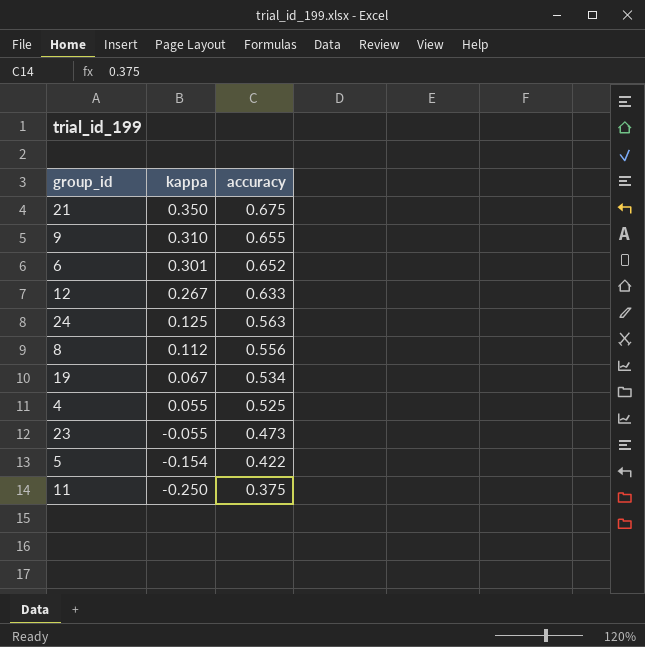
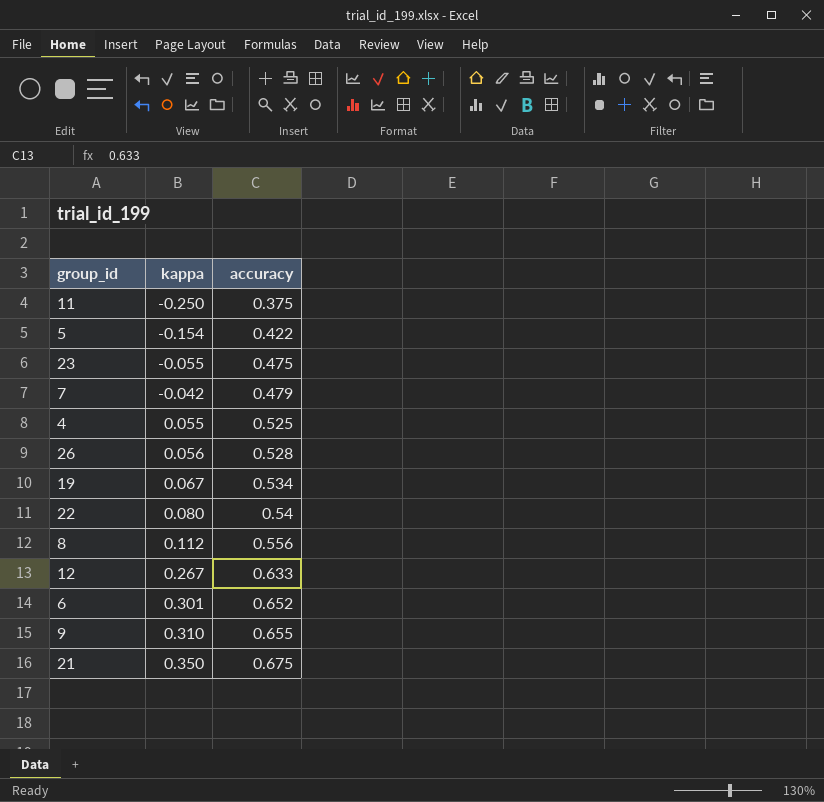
row order: kappa descending -> kappa ascending
row 24: 0.125 | 0.563 -> none
23 | accuracy: 0.473 -> 0.475
row 7: none -> -0.042 | 0.479
row 26: none -> 0.056 | 0.528
row 22: none -> 0.080 | 0.54

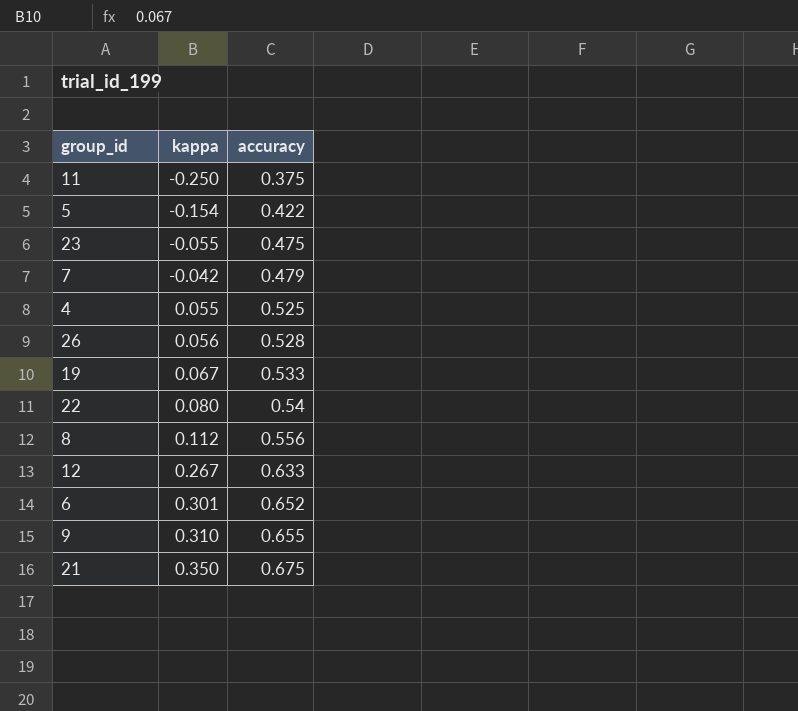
19 | accuracy: 0.534 -> 0.533

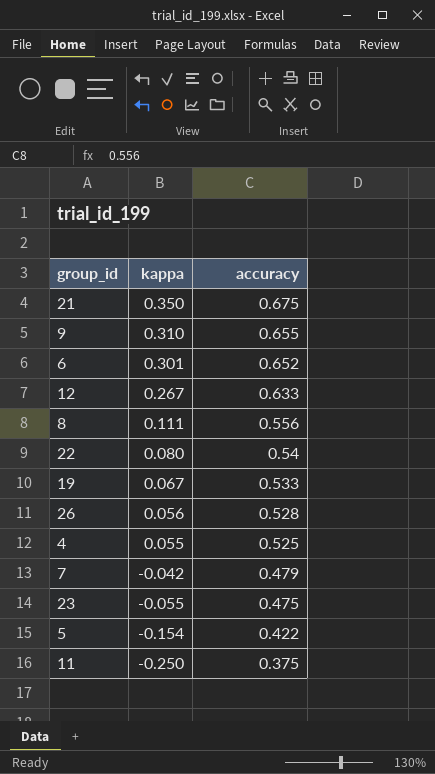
row order: kappa ascending -> kappa descending
8 | kappa: 0.112 -> 0.111

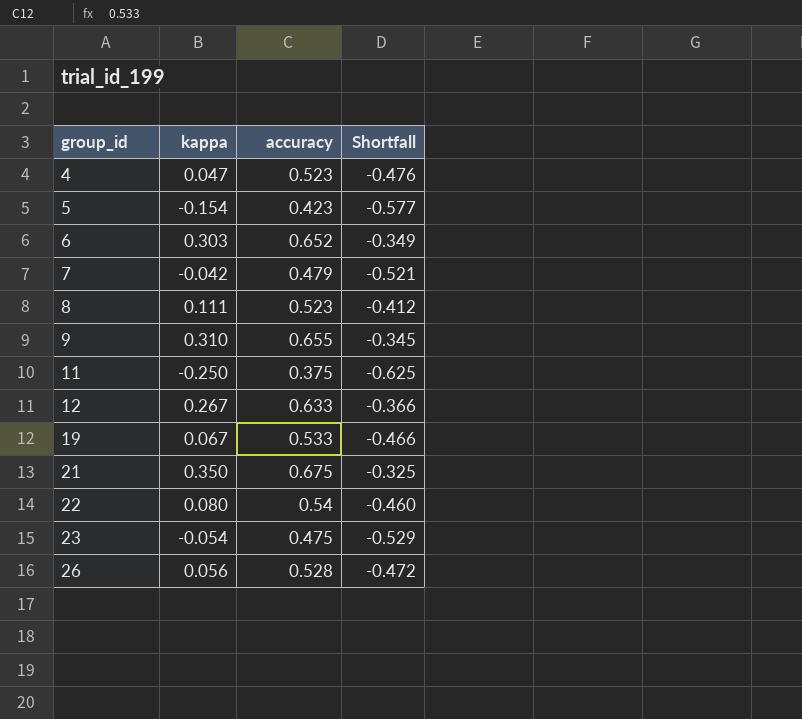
row order: kappa descending -> group_id ascending
column Shortfall | formula: none -> [kappa] - [accuracy]
4 | kappa: 0.055 -> 0.047
4 | accuracy: 0.525 -> 0.523
5 | accuracy: 0.422 -> 0.423
6 | kappa: 0.301 -> 0.303
8 | accuracy: 0.556 -> 0.523
23 | kappa: -0.055 -> -0.054

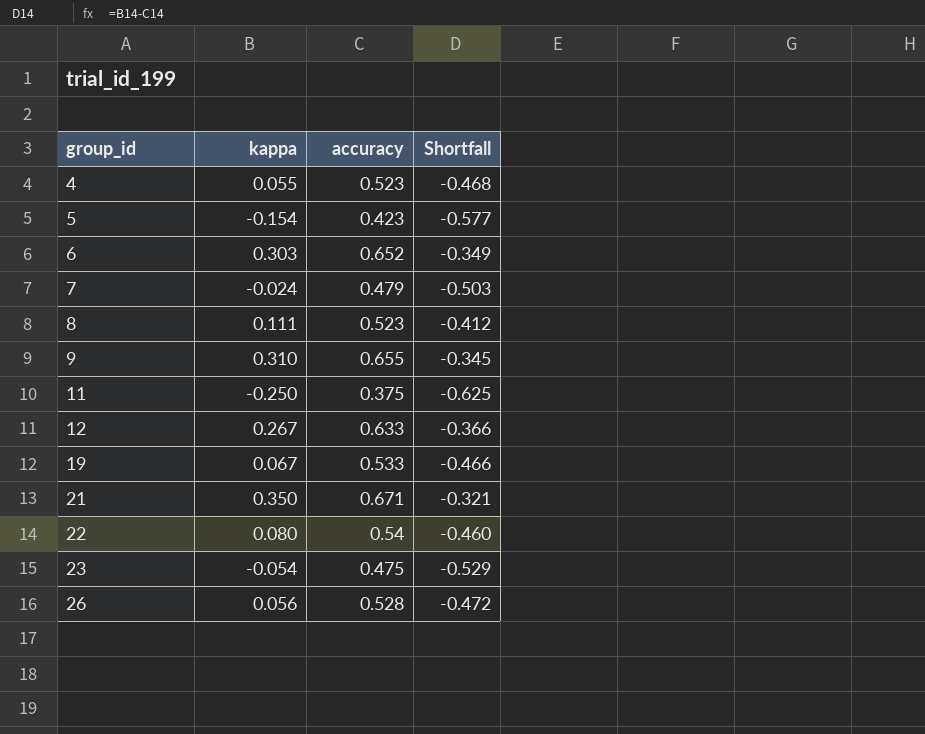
4 | kappa: 0.047 -> 0.055
4 | Shortfall: -0.476 -> -0.468
7 | kappa: -0.042 -> -0.024
7 | Shortfall: -0.521 -> -0.503
21 | accuracy: 0.675 -> 0.671
21 | Shortfall: -0.325 -> -0.321

